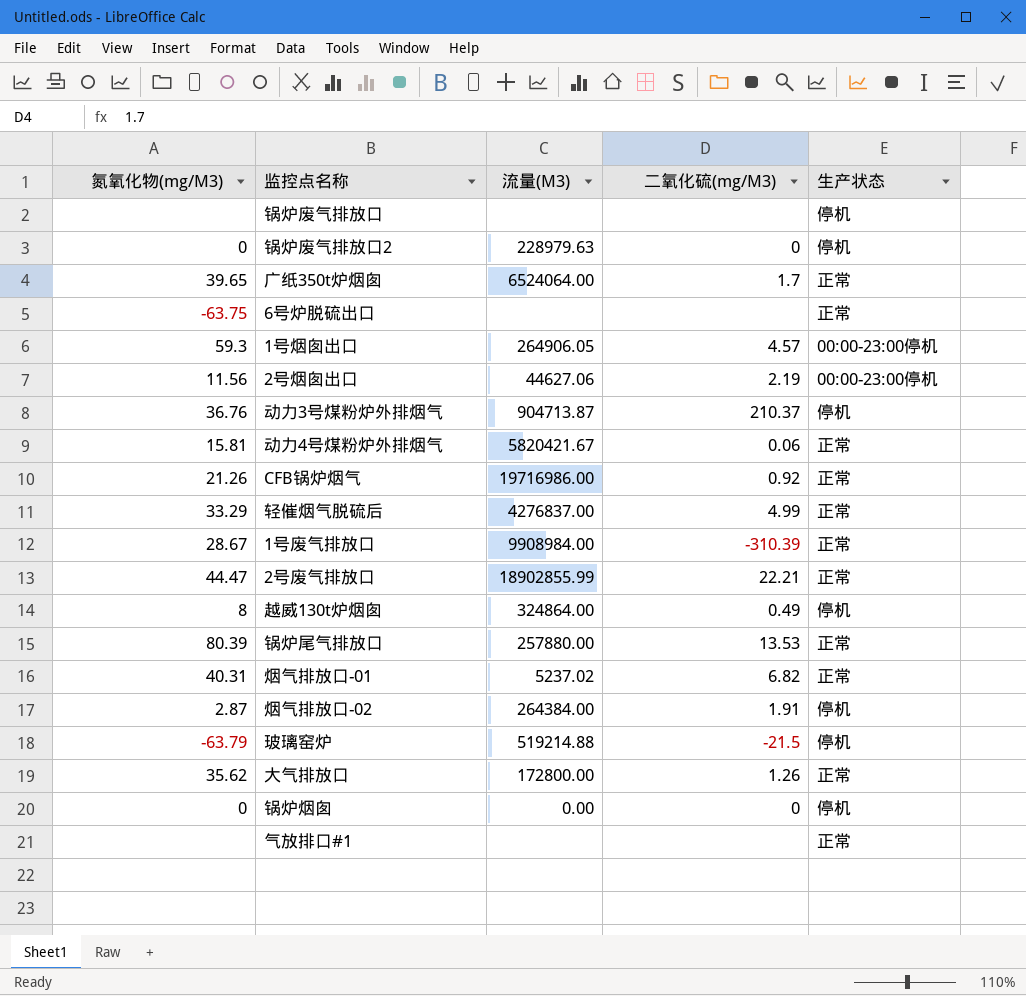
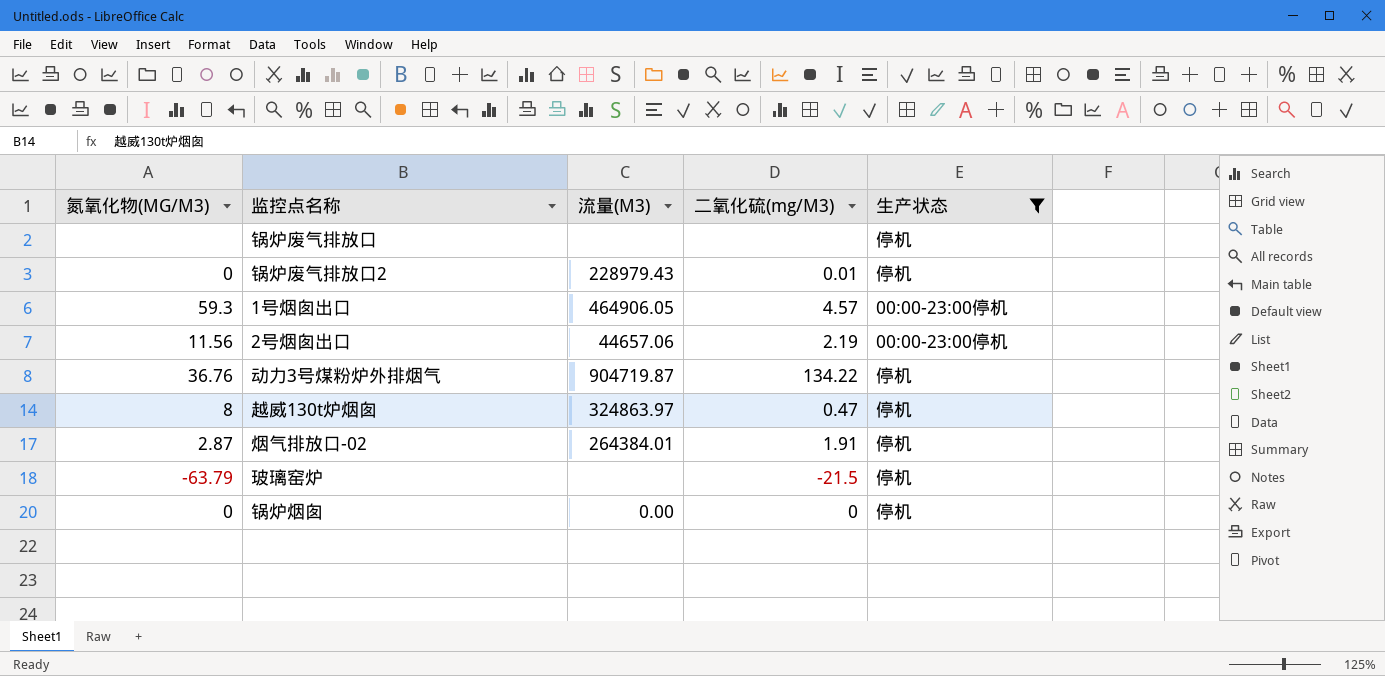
filter: none -> 生产状态 != 正常
column name: 氮氧化物(mg/M3) -> 氮氧化物(MG/M3)
锅炉废气排放口2 | 流量(M3): 228979.63 -> 228979.43
锅炉废气排放口2 | 二氧化硫(mg/M3): 0 -> 0.01
1号烟囱出口 | 流量(M3): 264906.05 -> 464906.05
2号烟囱出口 | 流量(M3): 44627.06 -> 44657.06
动力3号煤粉炉外排烟气 | 流量(M3): 904713.87 -> 904719.87
动力3号煤粉炉外排烟气 | 二氧化硫(mg/M3): 210.37 -> 134.22
越威130t炉烟囱 | 流量(M3): 324864.00 -> 324863.97
越威130t炉烟囱 | 二氧化硫(mg/M3): 0.49 -> 0.47
烟气排放口-02 | 流量(M3): 264384.00 -> 264384.01
玻璃窑炉 | 流量(M3): 519214.88 -> none

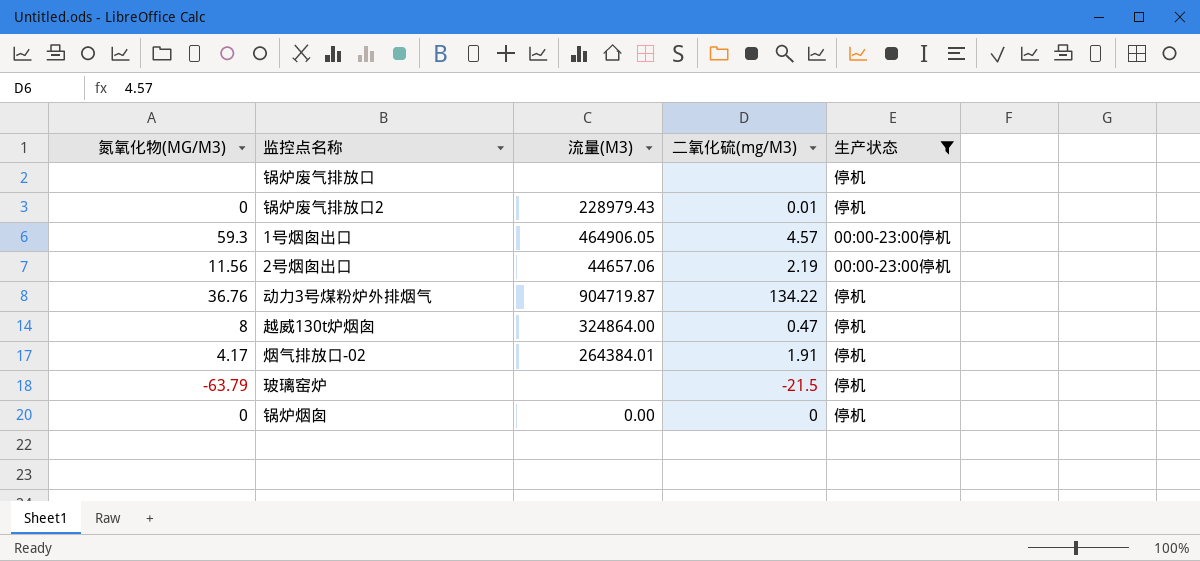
越威130t炉烟囱 | 流量(M3): 324863.97 -> 324864.00
烟气排放口-02 | 氮氧化物(MG/M3): 2.87 -> 4.17

